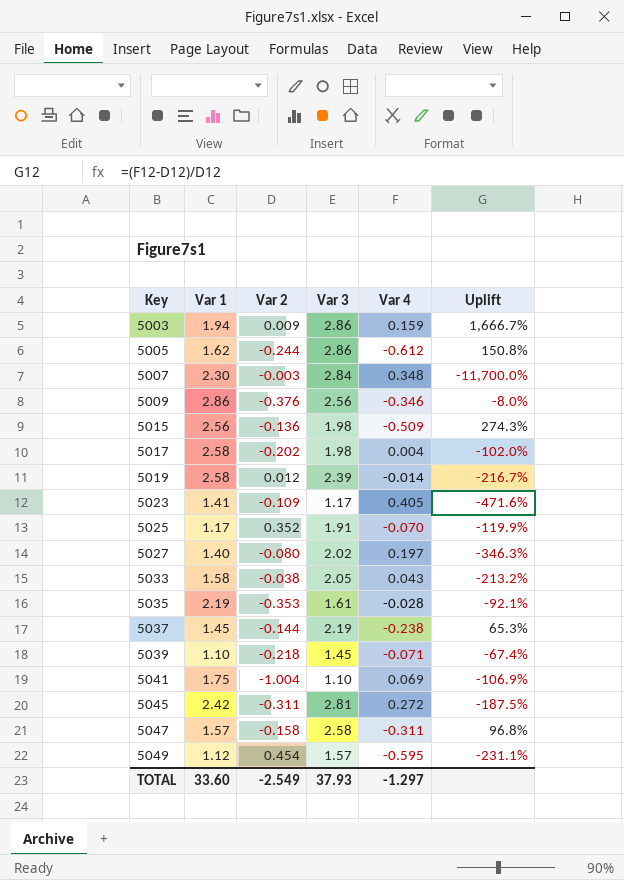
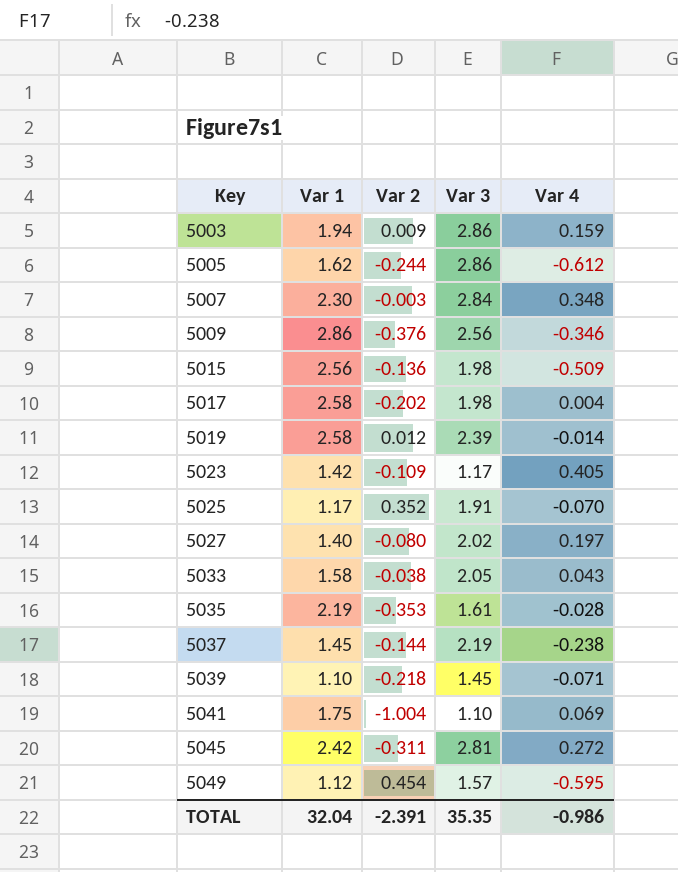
column Uplift | formula: ([Var 4] - [Var 2]) / [Var 2] -> none
row 5047: 1.57 | -0.158 | 2.58 | -0.311 | 96.8% -> none
5023 | Var 1: 1.41 -> 1.42
TOTAL | Var 1: 33.60 -> 32.04
TOTAL | Var 2: -2.549 -> -2.391
TOTAL | Var 3: 37.93 -> 35.35
TOTAL | Var 4: -1.297 -> -0.986

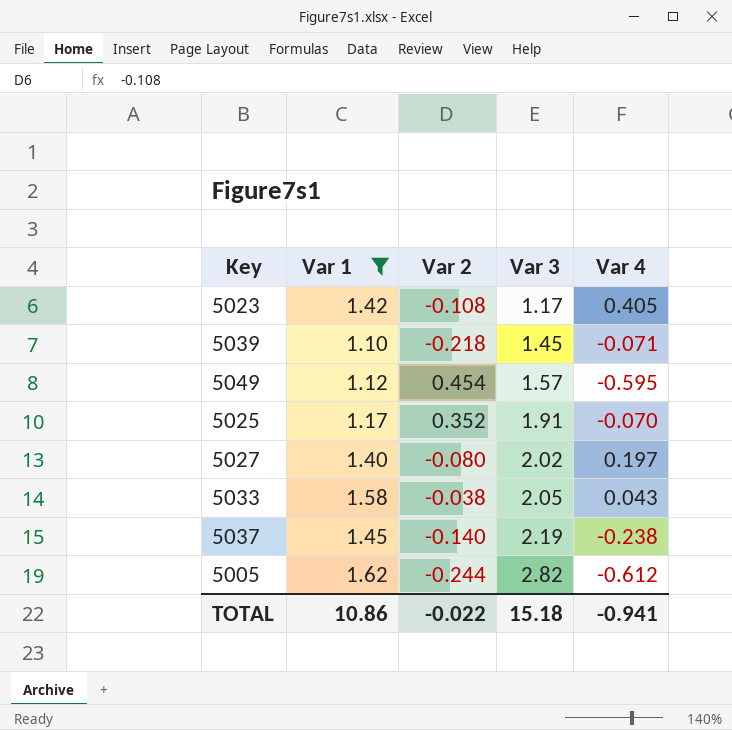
filter: none -> Var 1 <= 1.62
row order: Key ascending -> Var 3 ascending
5023 | Var 2: -0.109 -> -0.108
5037 | Var 2: -0.144 -> -0.140
5005 | Var 3: 2.86 -> 2.82
TOTAL | Var 1: 32.04 -> 10.86
TOTAL | Var 2: -2.391 -> -0.022
TOTAL | Var 3: 35.35 -> 15.18
TOTAL | Var 4: -0.986 -> -0.941

